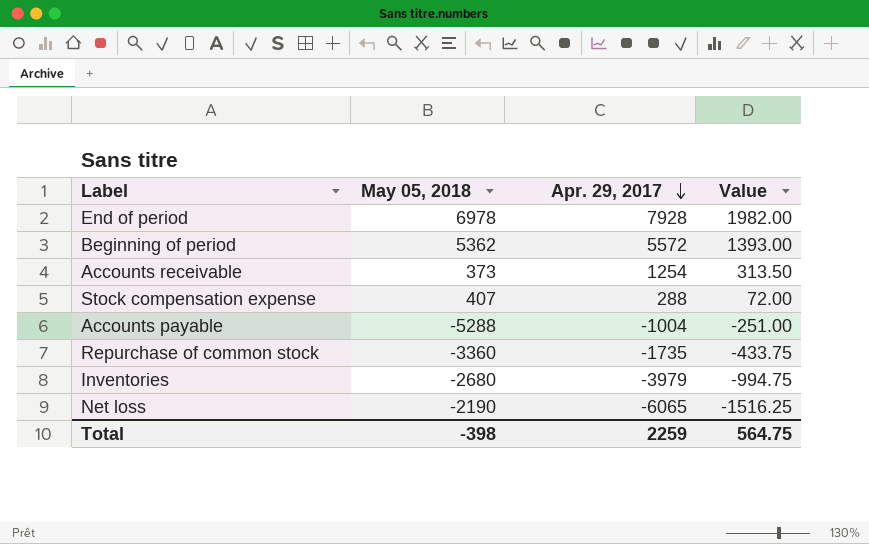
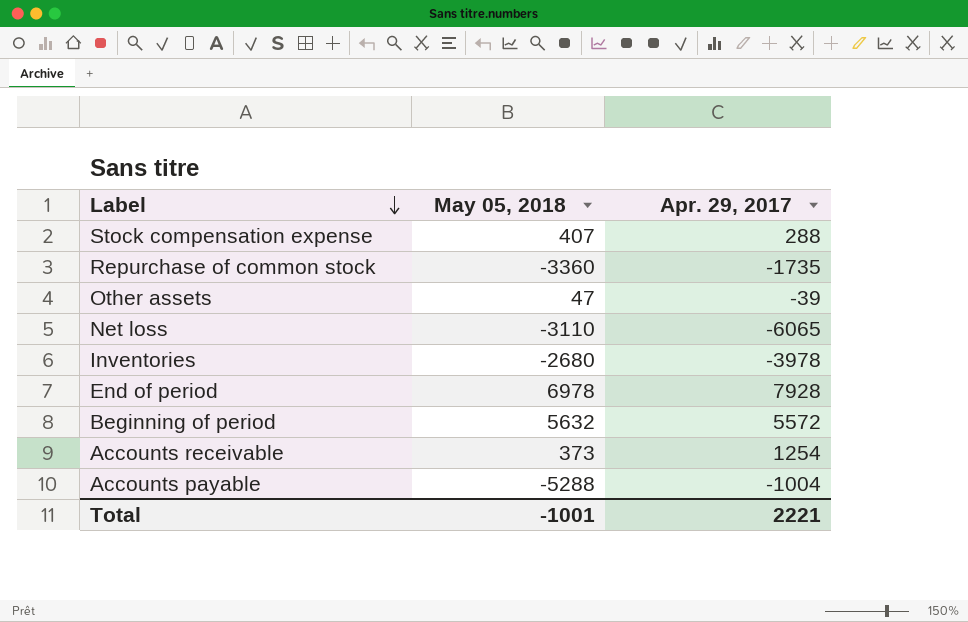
row order: Apr. 29, 2017 descending -> Label descending
column Value | formula: [Apr. 29, 2017] * 0.25 -> none
row Other assets: none -> 47 | -39
Net loss | May 05, 2018: -2190 -> -3110
Inventories | Apr. 29, 2017: -3979 -> -3978
Beginning of period | May 05, 2018: 5362 -> 5632
Total | May 05, 2018: -398 -> -1001
Total | Apr. 29, 2017: 2259 -> 2221

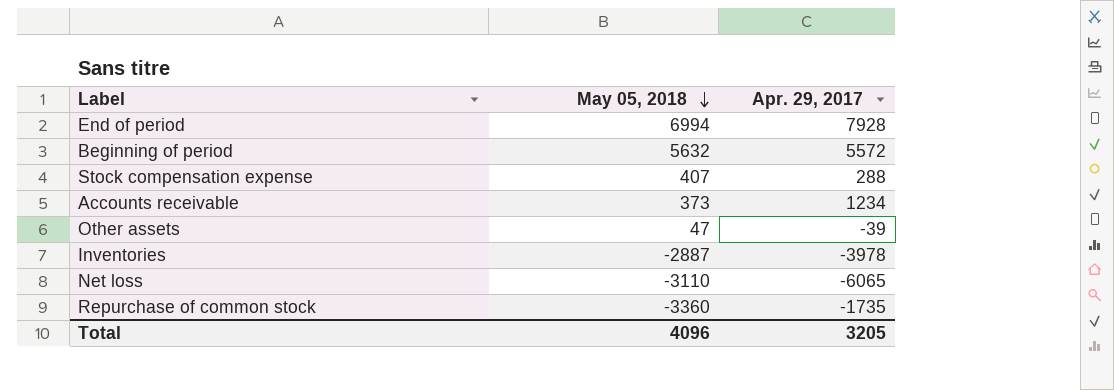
row order: Label descending -> May 05, 2018 descending
row Accounts payable: -5288 | -1004 -> none
End of period | May 05, 2018: 6978 -> 6994
Accounts receivable | Apr. 29, 2017: 1254 -> 1234
Inventories | May 05, 2018: -2680 -> -2887
Total | May 05, 2018: -1001 -> 4096
Total | Apr. 29, 2017: 2221 -> 3205

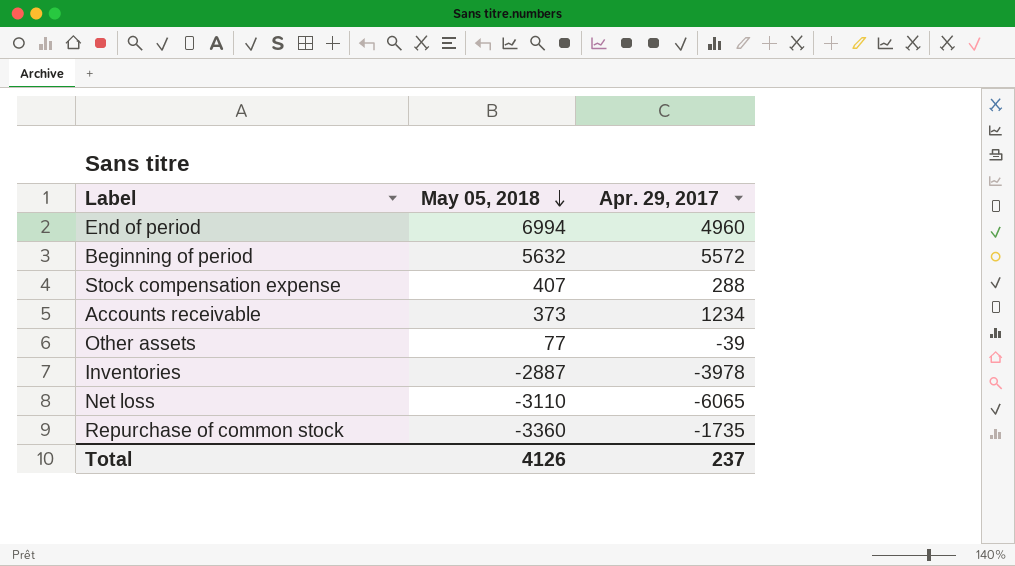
End of period | Apr. 29, 2017: 7928 -> 4960
Other assets | May 05, 2018: 47 -> 77
Total | May 05, 2018: 4096 -> 4126
Total | Apr. 29, 2017: 3205 -> 237

